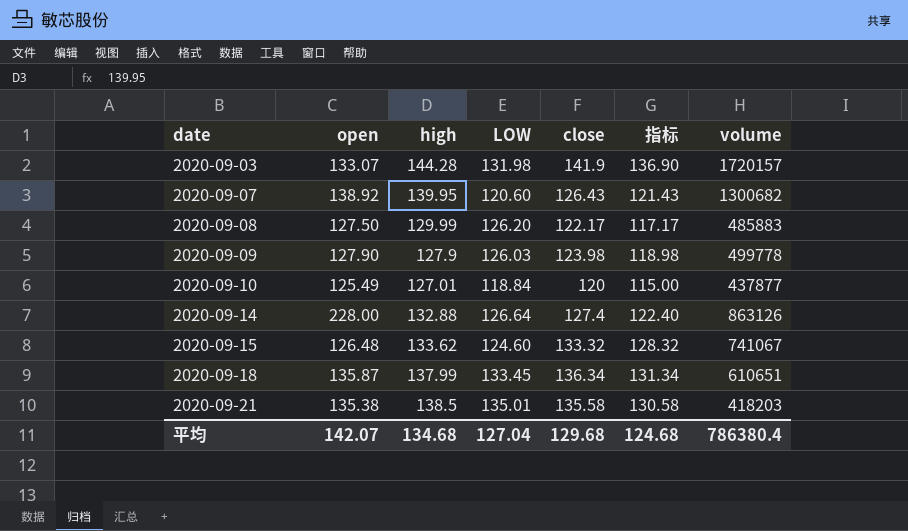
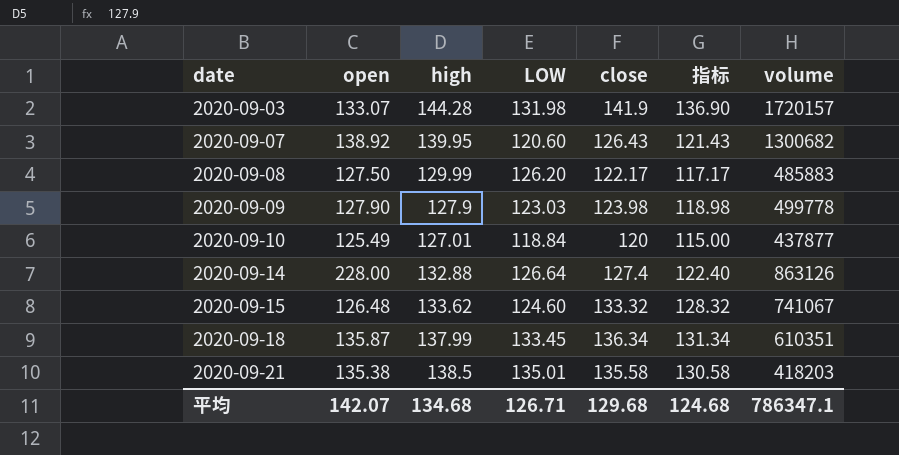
2020-09-09 | LOW: 126.03 -> 123.03
2020-09-18 | volume: 610651 -> 610351
平均 | LOW: 127.04 -> 126.71
平均 | volume: 786380.4 -> 786347.1

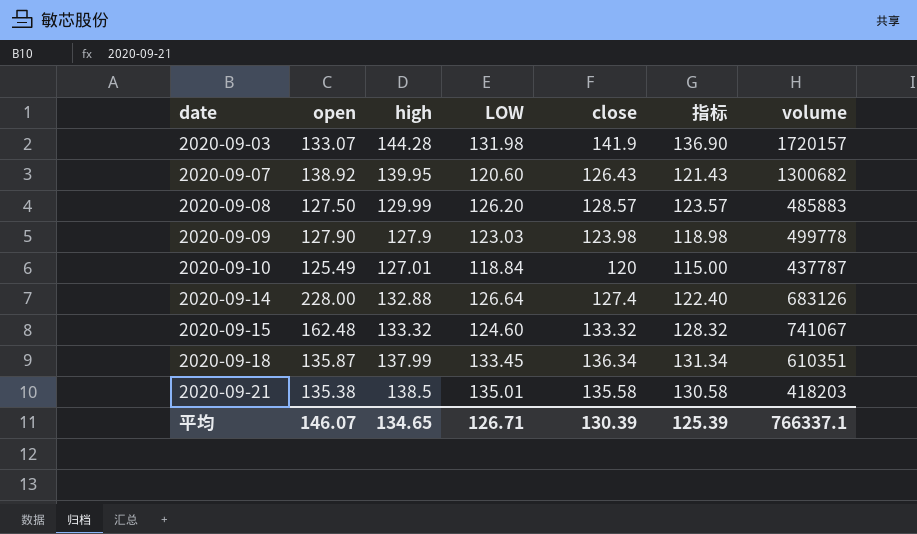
2020-09-08 | close: 122.17 -> 128.57
2020-09-08 | 指标: 117.17 -> 123.57
2020-09-10 | volume: 437877 -> 437787
2020-09-14 | volume: 863126 -> 683126
2020-09-15 | open: 126.48 -> 162.48
2020-09-15 | high: 133.62 -> 133.32
平均 | open: 142.07 -> 146.07
平均 | high: 134.68 -> 134.65
平均 | close: 129.68 -> 130.39
平均 | 指标: 124.68 -> 125.39
平均 | volume: 786347.1 -> 766337.1

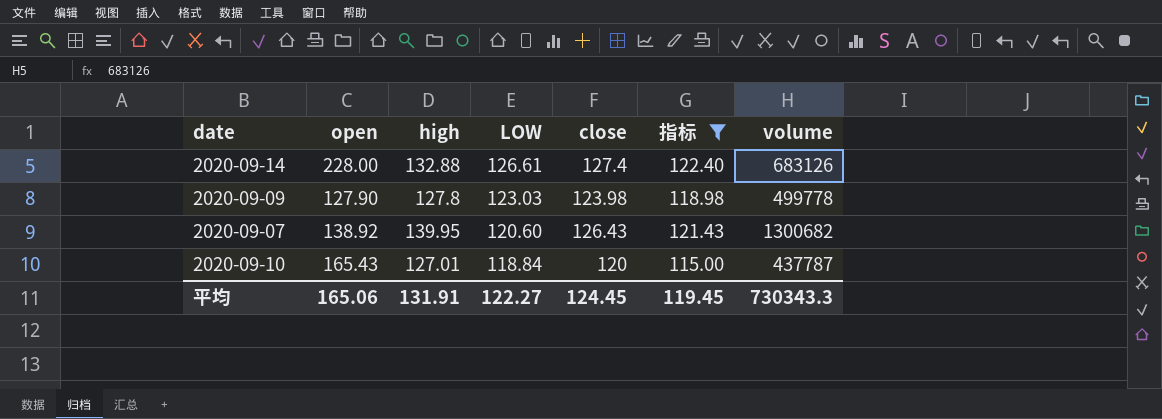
filter: none -> 指标 <= 122.40
row order: date ascending -> LOW descending
2020-09-14 | LOW: 126.64 -> 126.61
2020-09-09 | high: 127.9 -> 127.8
2020-09-10 | open: 125.49 -> 165.43
平均 | open: 146.07 -> 165.06
平均 | high: 134.65 -> 131.91
平均 | LOW: 126.71 -> 122.27
平均 | close: 130.39 -> 124.45
平均 | 指标: 125.39 -> 119.45
平均 | volume: 766337.1 -> 730343.3

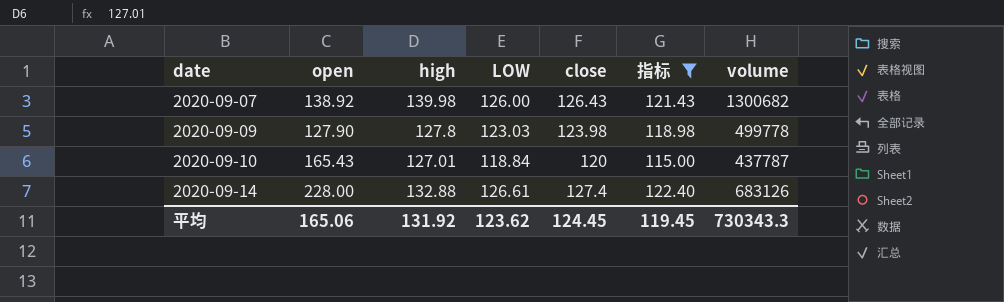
row order: LOW descending -> date ascending
2020-09-07 | high: 139.95 -> 139.98
2020-09-07 | LOW: 120.60 -> 126.00
平均 | high: 131.91 -> 131.92
平均 | LOW: 122.27 -> 123.62

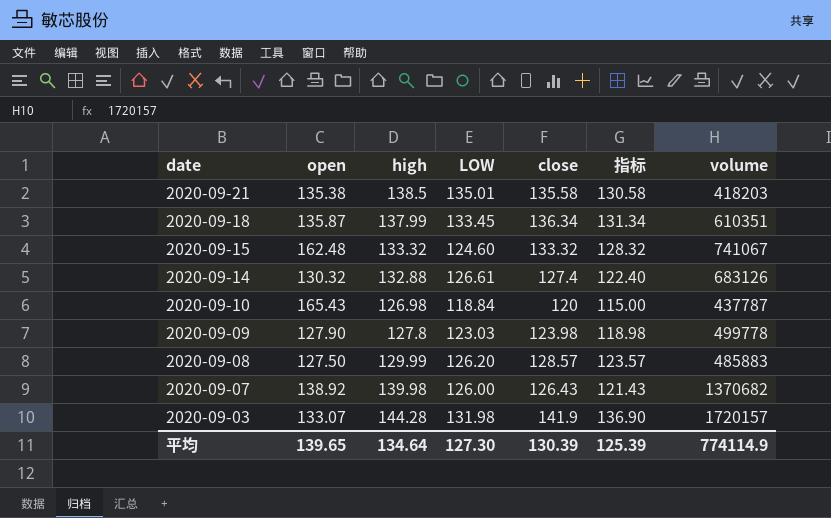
filter: 指标 <= 122.40 -> none
row order: date ascending -> date descending
2020-09-14 | open: 228.00 -> 130.32
2020-09-10 | high: 127.01 -> 126.98
2020-09-07 | volume: 1300682 -> 1370682
平均 | open: 165.06 -> 139.65
平均 | high: 131.92 -> 134.64
平均 | LOW: 123.62 -> 127.30
平均 | close: 124.45 -> 130.39
平均 | 指标: 119.45 -> 125.39
平均 | volume: 730343.3 -> 774114.9

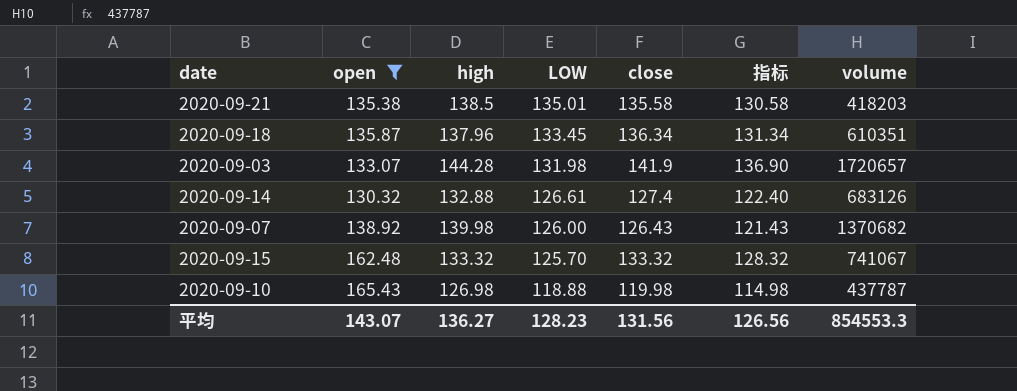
filter: none -> open >= 130.32
row order: date descending -> LOW descending
2020-09-18 | high: 137.99 -> 137.96
2020-09-03 | volume: 1720157 -> 1720657
2020-09-15 | LOW: 124.60 -> 125.70
2020-09-10 | LOW: 118.84 -> 118.88
2020-09-10 | close: 120 -> 119.98
2020-09-10 | 指标: 115.00 -> 114.98
平均 | open: 139.65 -> 143.07
平均 | high: 134.64 -> 136.27
平均 | LOW: 127.30 -> 128.23
平均 | close: 130.39 -> 131.56
平均 | 指标: 125.39 -> 126.56
平均 | volume: 774114.9 -> 854553.3

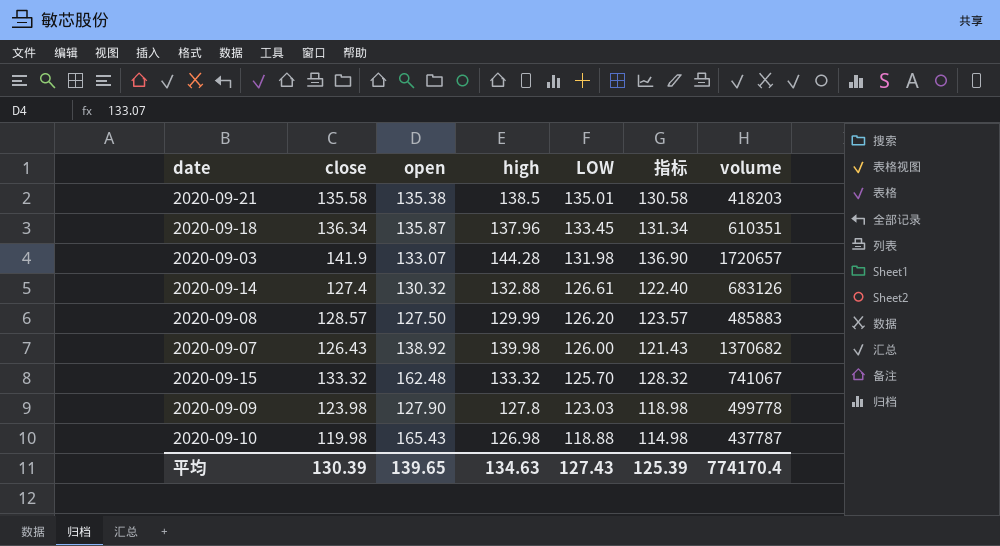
filter: open >= 130.32 -> none
column close | position: 5 -> 2
平均 | close: 131.56 -> 130.39
平均 | open: 143.07 -> 139.65
平均 | high: 136.27 -> 134.63
平均 | LOW: 128.23 -> 127.43
平均 | 指标: 126.56 -> 125.39
平均 | volume: 854553.3 -> 774170.4

